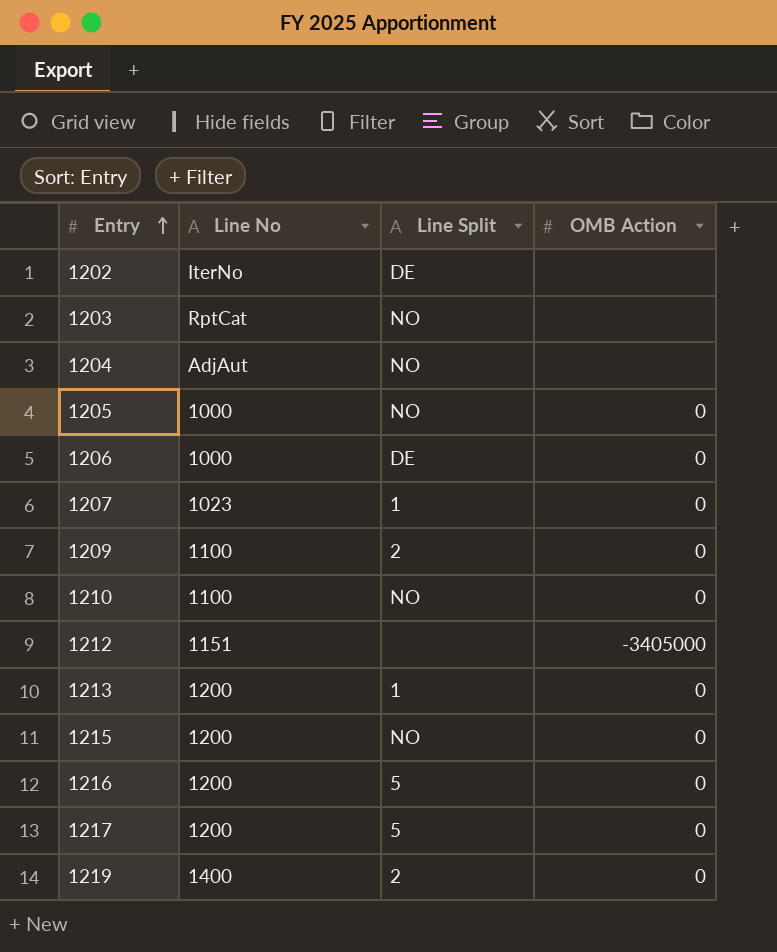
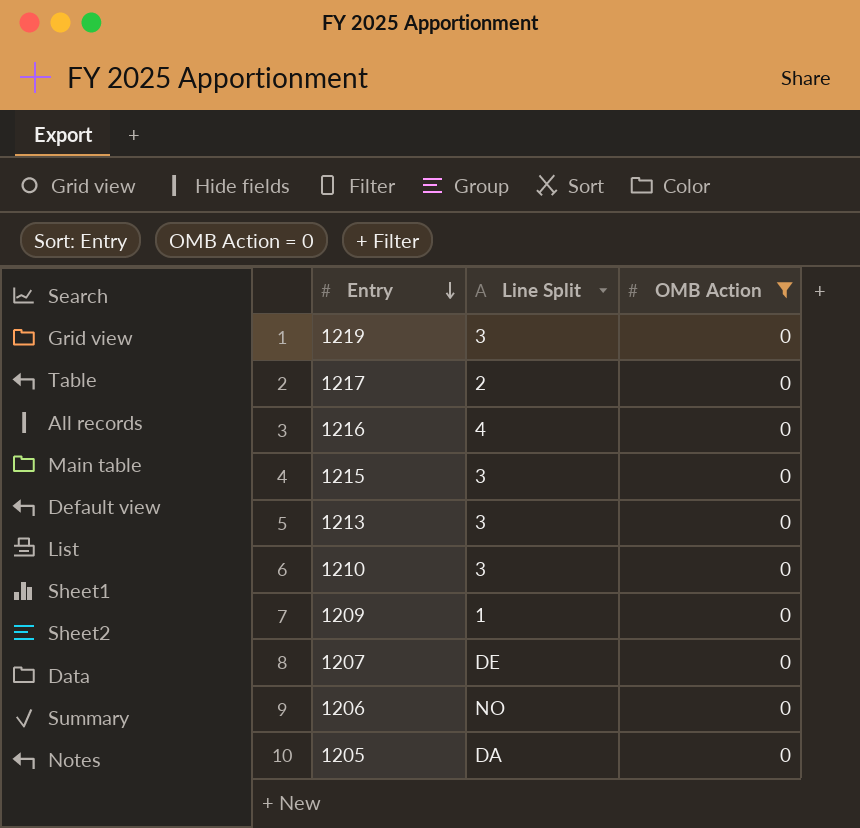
filter: none -> OMB Action = 0
row order: Entry ascending -> Entry descending
column Line No | position: 2 -> none
1219 | Line Split: 2 -> 3
1217 | Line Split: 5 -> 2
1216 | Line Split: 5 -> 4
1215 | Line Split: NO -> 3
1213 | Line Split: 1 -> 3
1210 | Line Split: NO -> 3
1209 | Line Split: 2 -> 1
1207 | Line Split: 1 -> DE
1206 | Line Split: DE -> NO
1205 | Line Split: NO -> DA

